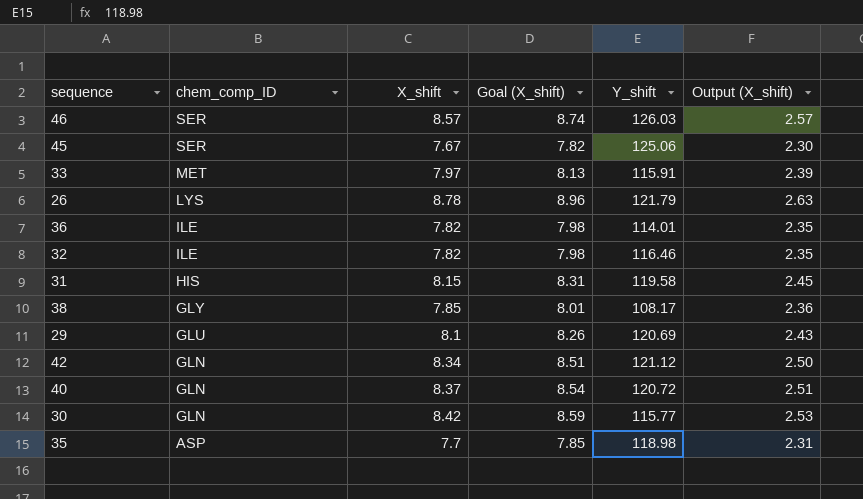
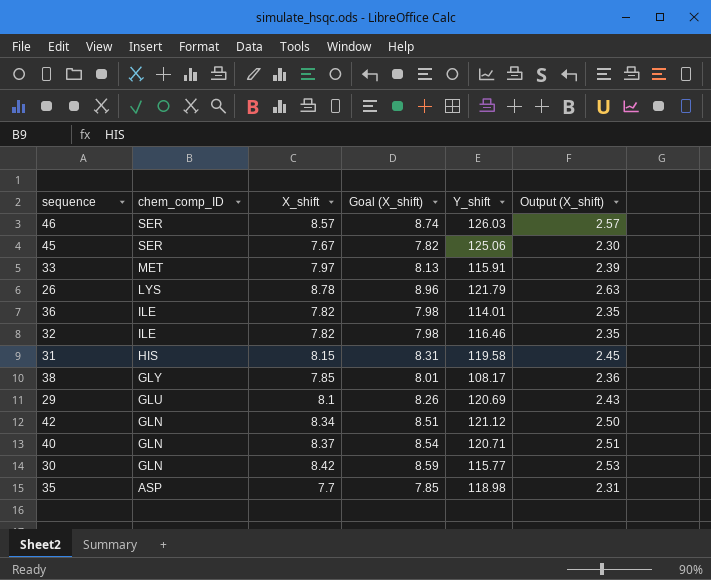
40 | Y_shift: 120.72 -> 120.71

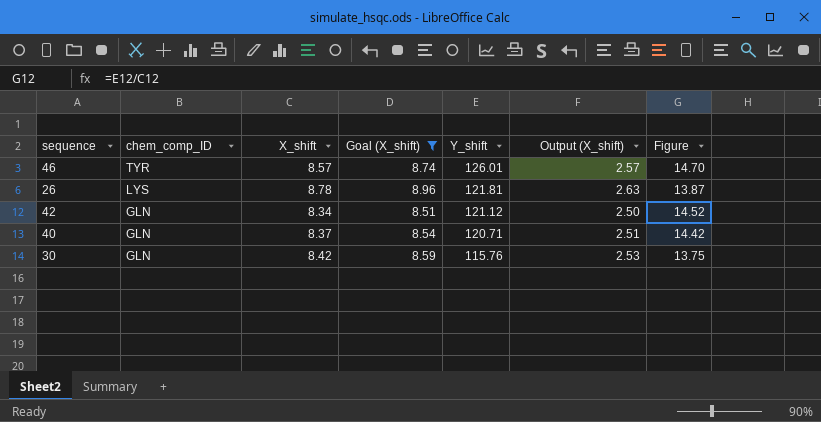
filter: none -> Goal (X_shift) >= 8.51
column Figure | formula: none -> [Y_shift] / [X_shift]
46 | chem_comp_ID: SER -> TYR
46 | Y_shift: 126.03 -> 126.01
26 | Y_shift: 121.79 -> 121.81
30 | Y_shift: 115.77 -> 115.76

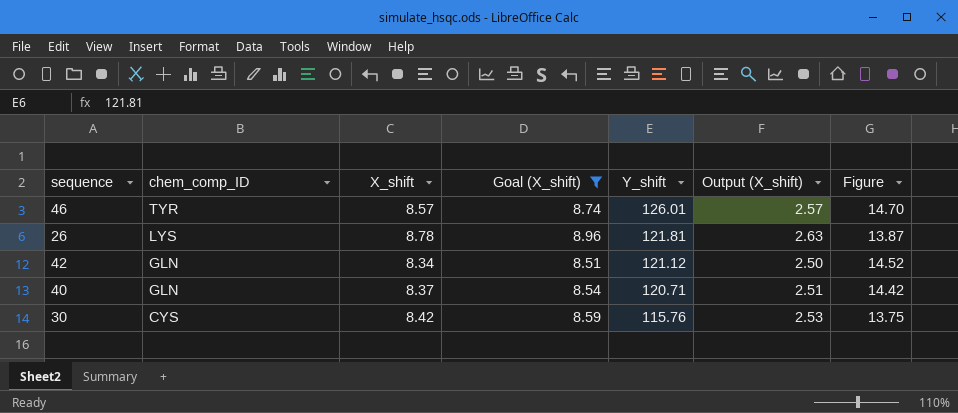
30 | chem_comp_ID: GLN -> CYS

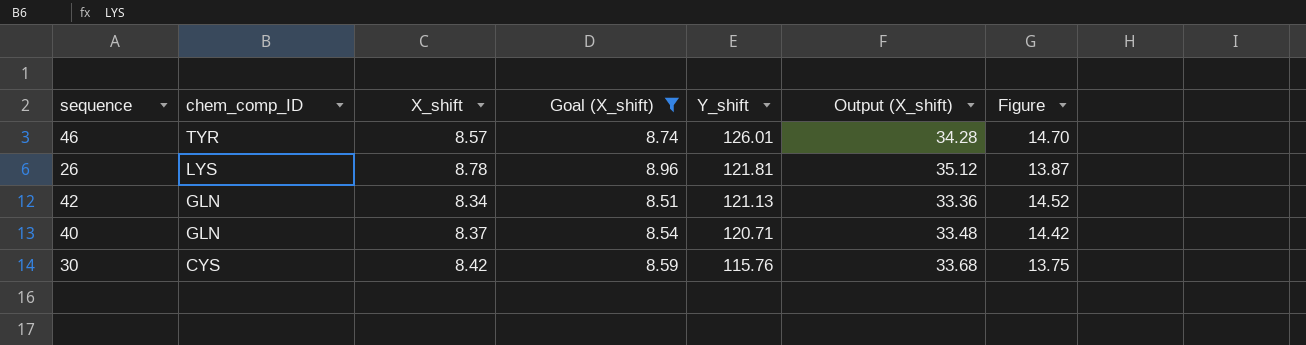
column Output (X_shift) | formula: [X_shift] * 0.3 -> [X_shift] * 4
42 | Y_shift: 121.12 -> 121.13

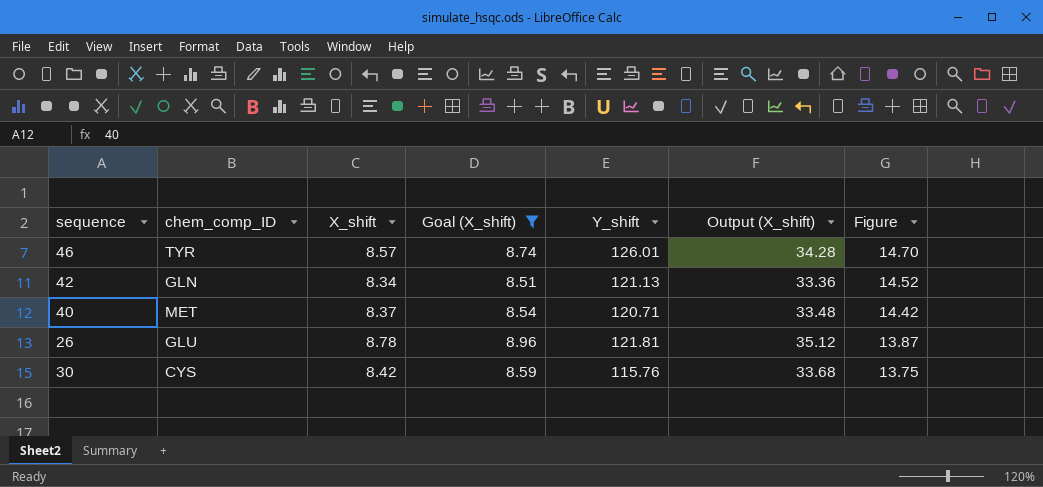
row order: chem_comp_ID descending -> Figure descending
40 | chem_comp_ID: GLN -> MET
26 | chem_comp_ID: LYS -> GLU

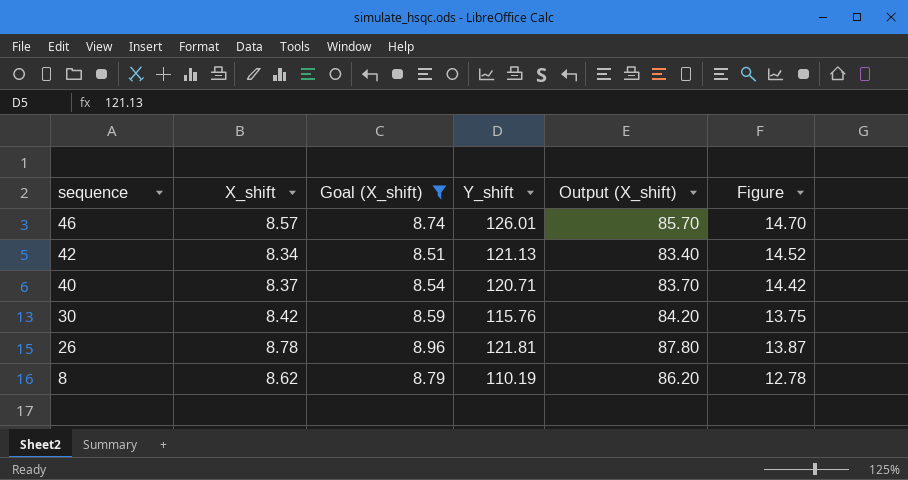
row order: Figure descending -> sequence descending
column chem_comp_ID | position: 2 -> none
column Output (X_shift) | formula: [X_shift] * 4 -> [X_shift] * 10
row 8: none -> 8.62 | 8.79 | 110.19 | 86.20 | 12.78

